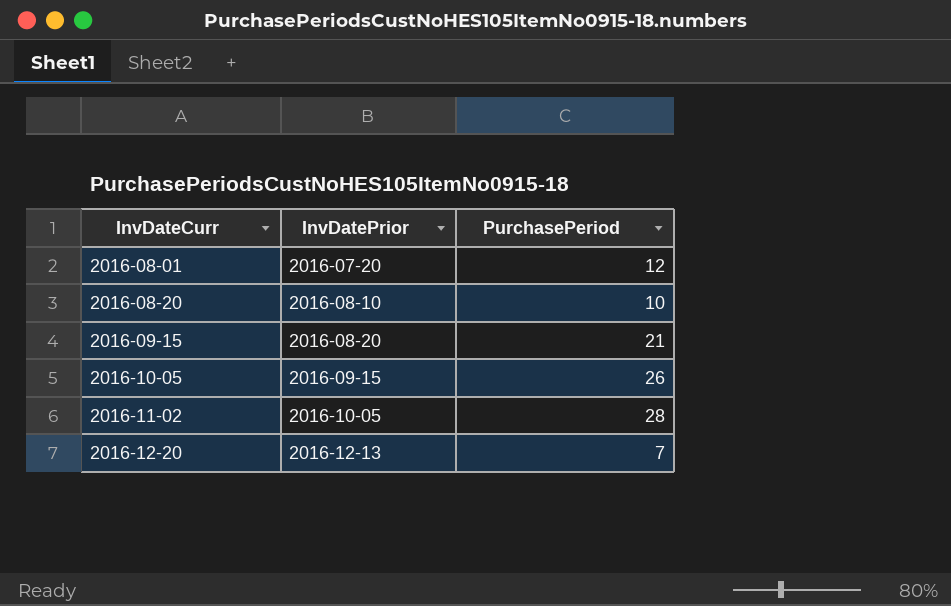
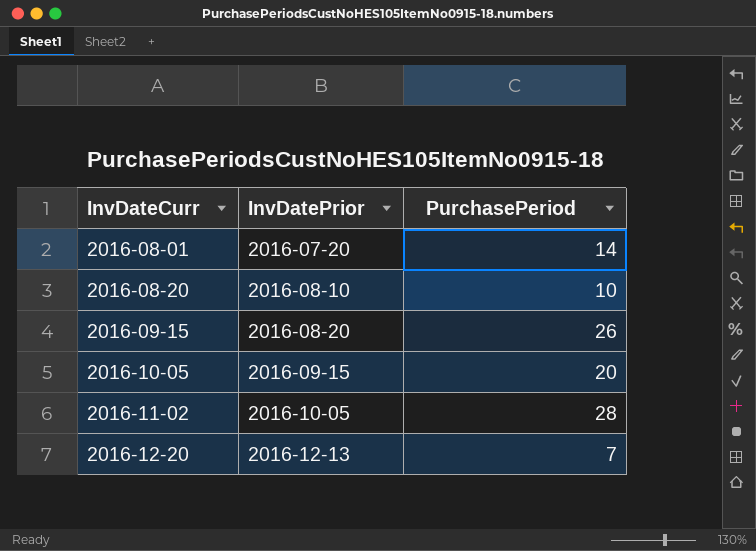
2016-08-01 | PurchasePeriod: 12 -> 14
2016-09-15 | PurchasePeriod: 21 -> 26
2016-10-05 | PurchasePeriod: 26 -> 20

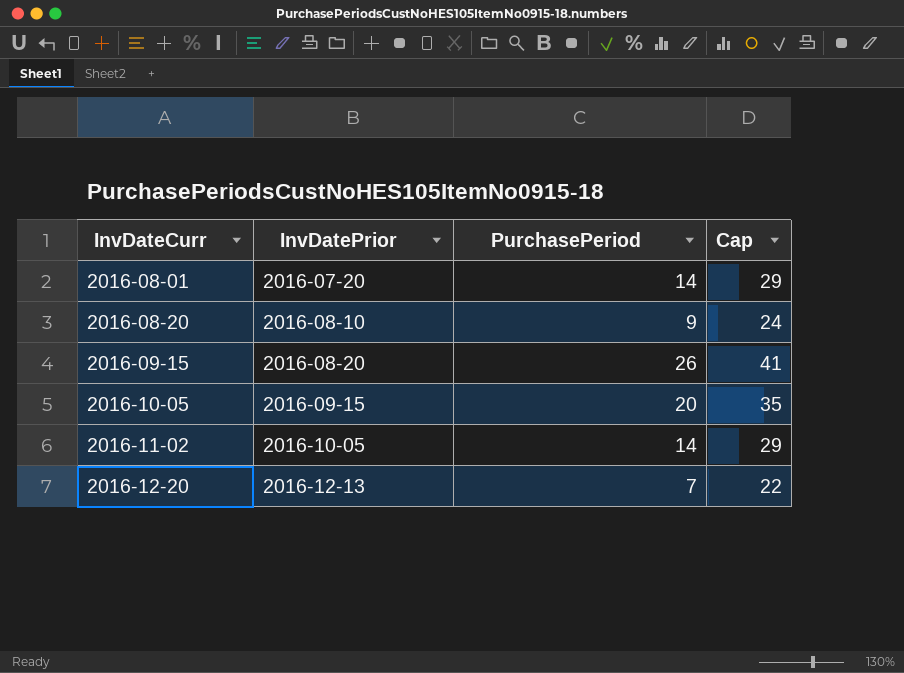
column Cap | formula: none -> [PurchasePeriod] + 15
2016-08-20 | PurchasePeriod: 10 -> 9
2016-11-02 | PurchasePeriod: 28 -> 14

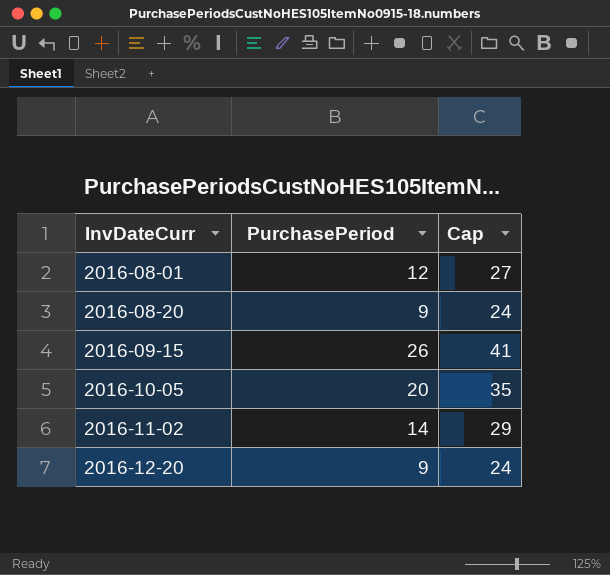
column InvDatePrior | position: 2 -> none
2016-08-01 | PurchasePeriod: 14 -> 12
2016-08-01 | Cap: 29 -> 27
2016-12-20 | PurchasePeriod: 7 -> 9
2016-12-20 | Cap: 22 -> 24

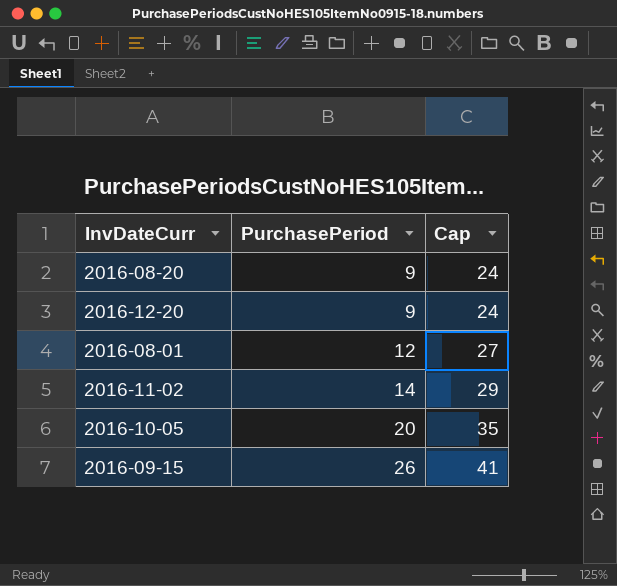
row order: InvDateCurr ascending -> PurchasePeriod ascending

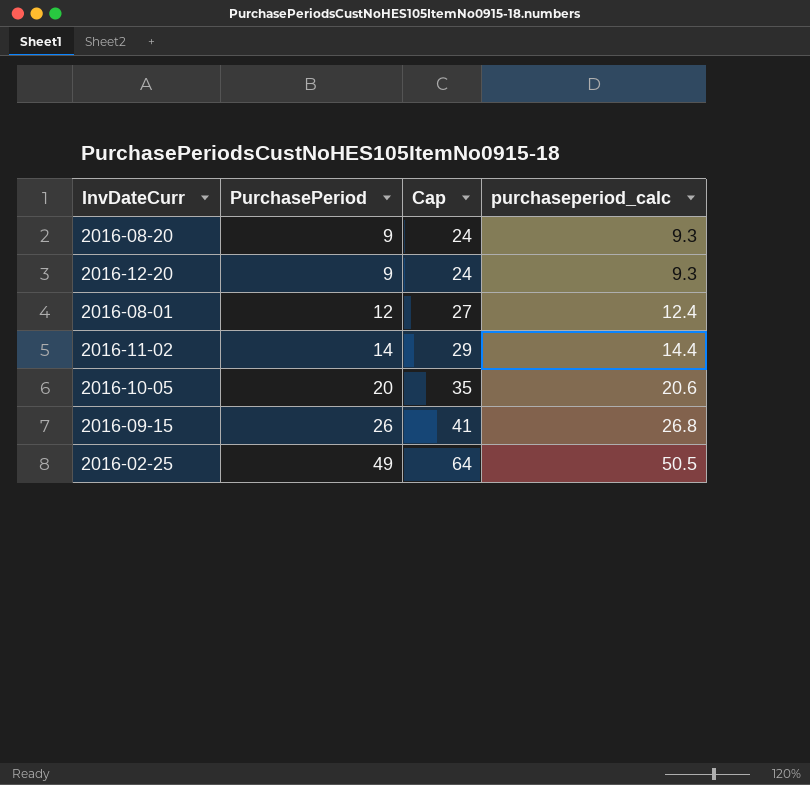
column purchaseperiod_calc | formula: none -> [PurchasePeriod] * 1.03
row 2016-02-25: none -> 49 | 64 | 50.5

